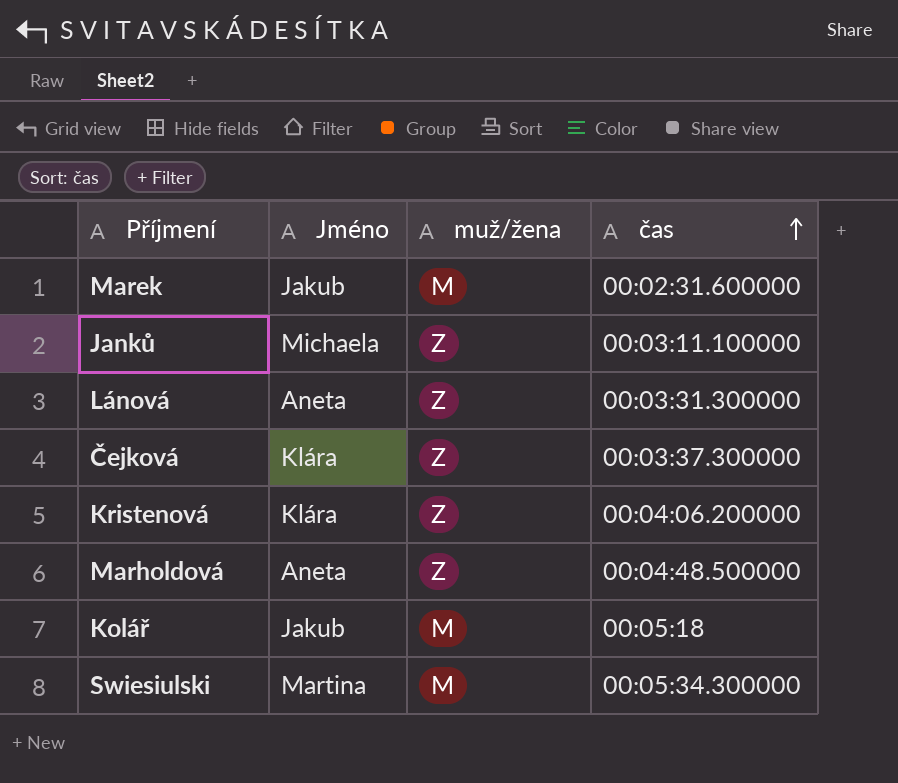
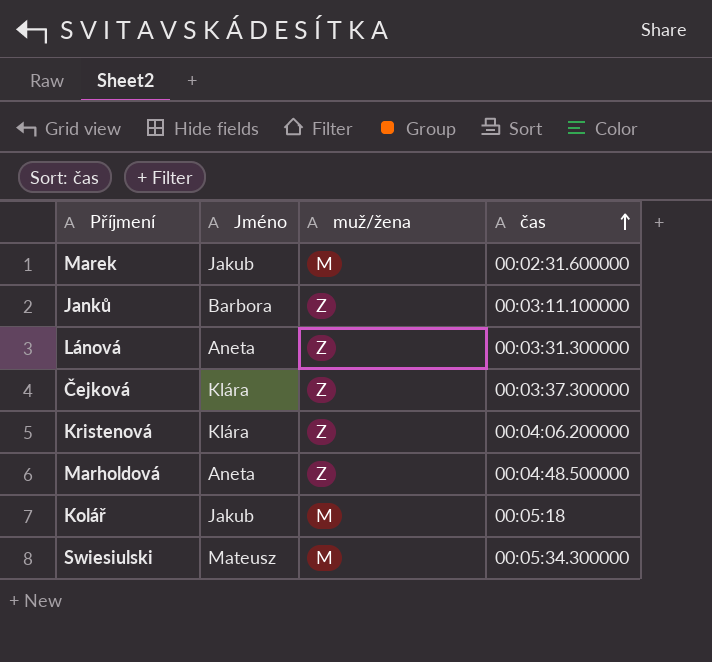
Janků | Jméno: Michaela -> Barbora
Swiesiulski | Jméno: Martina -> Mateusz

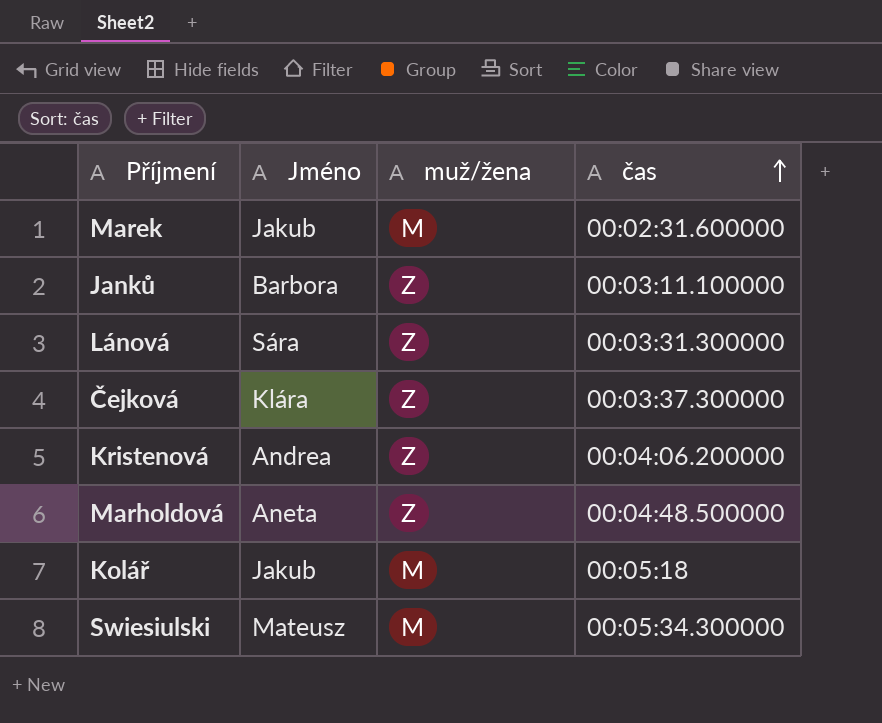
Lánová | Jméno: Aneta -> Sára
Kristenová | Jméno: Klára -> Andrea

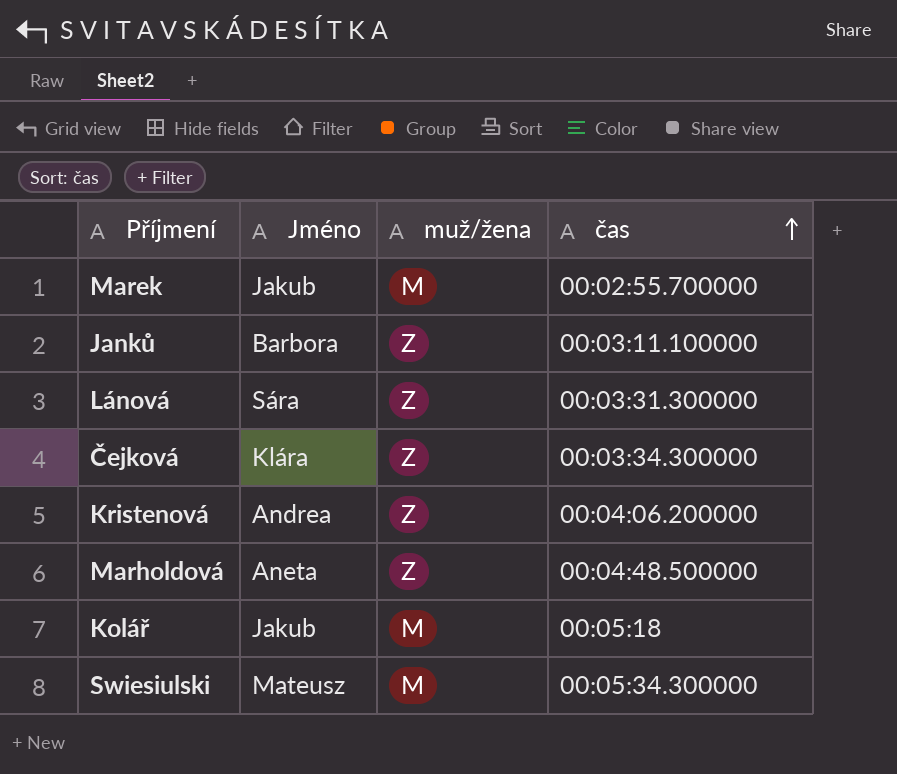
Marek | čas: 00:02:31.600000 -> 00:02:55.700000
Čejková | čas: 00:03:37.300000 -> 00:03:34.300000

